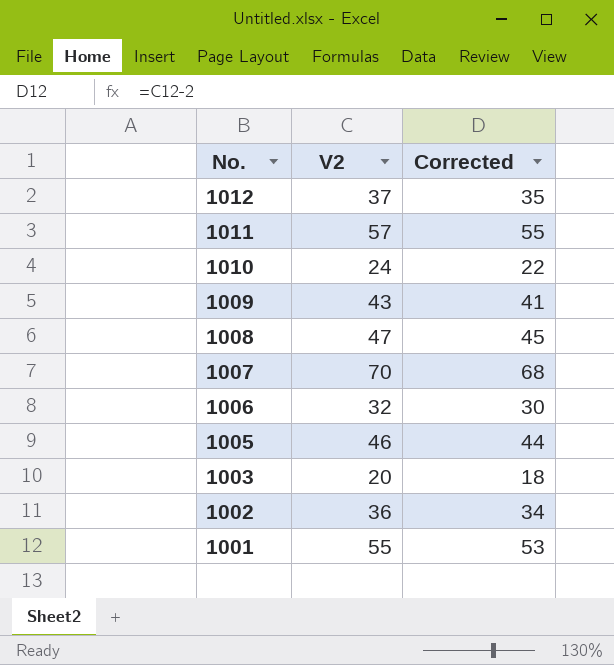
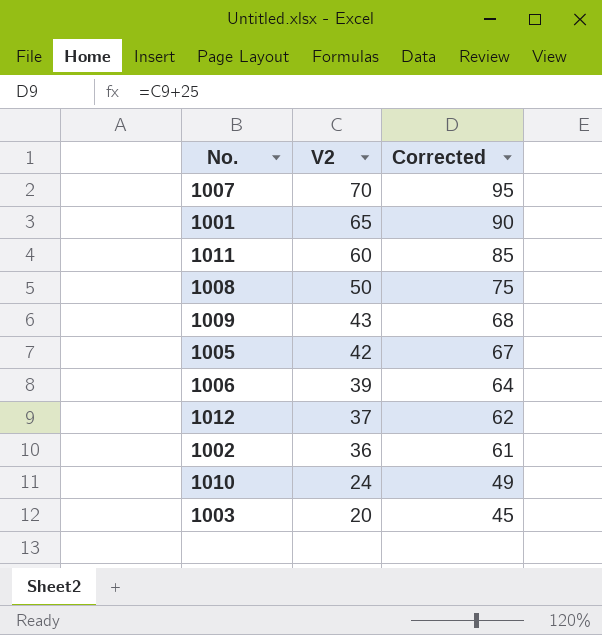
row order: No. descending -> V2 descending
column Corrected | formula: [V2] - 2 -> [V2] + 25
1001 | V2: 55 -> 65
1011 | V2: 57 -> 60
1008 | V2: 47 -> 50
1005 | V2: 46 -> 42
1006 | V2: 32 -> 39

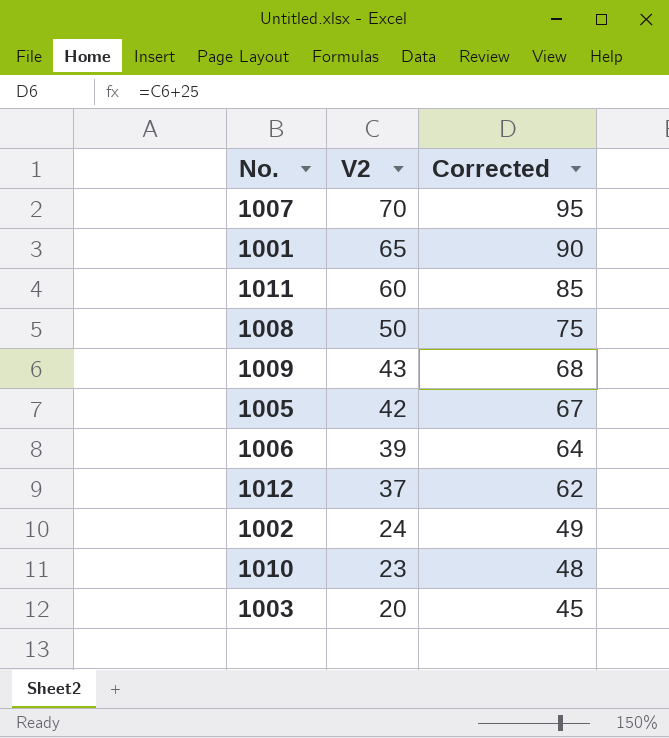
1002 | V2: 36 -> 24
1002 | Corrected: 61 -> 49
1010 | V2: 24 -> 23
1010 | Corrected: 49 -> 48

